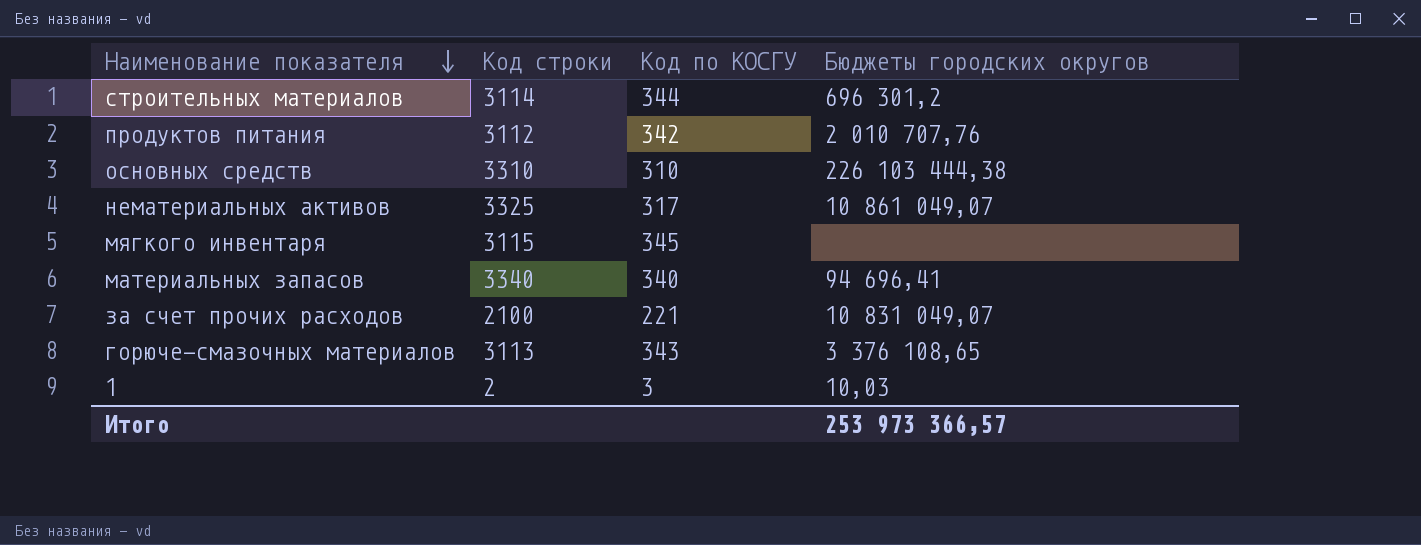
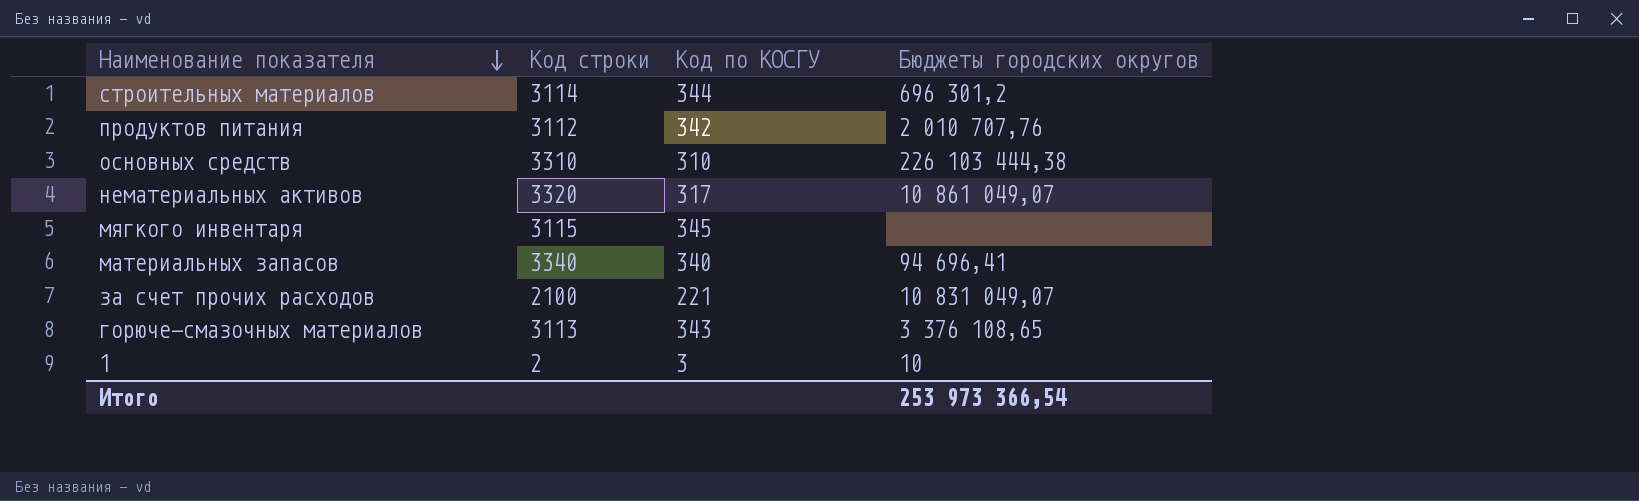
нематериальных активов | Код строки: 3325 -> 3320
1 | Бюджеты городских округов: 10,03 -> 10
Итого | Бюджеты городских округов: 253 973 366,57 -> 253 973 366,54

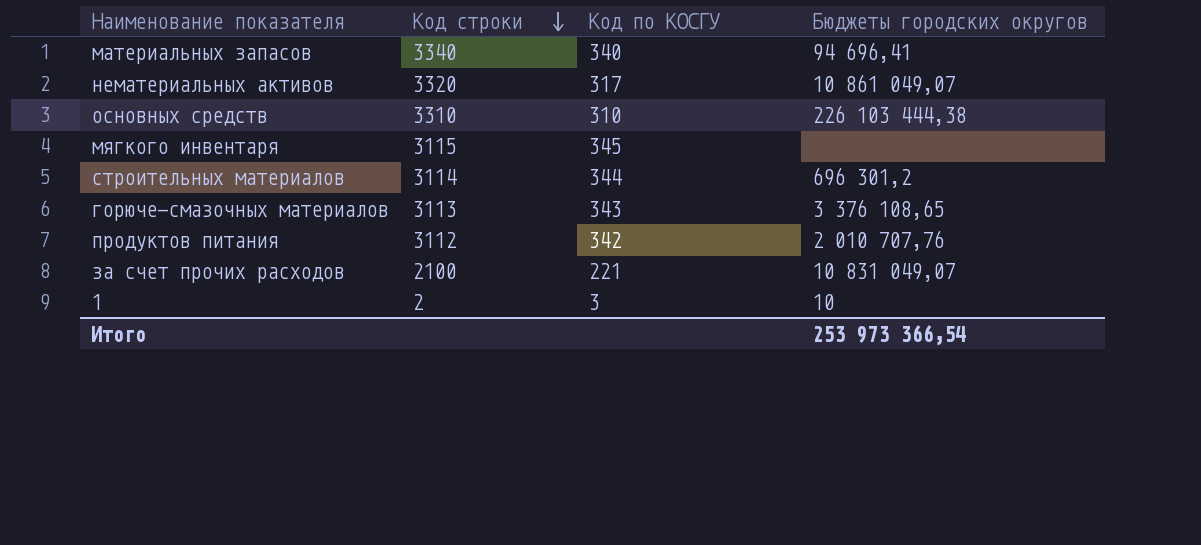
row order: Наименование показателя descending -> Код строки descending

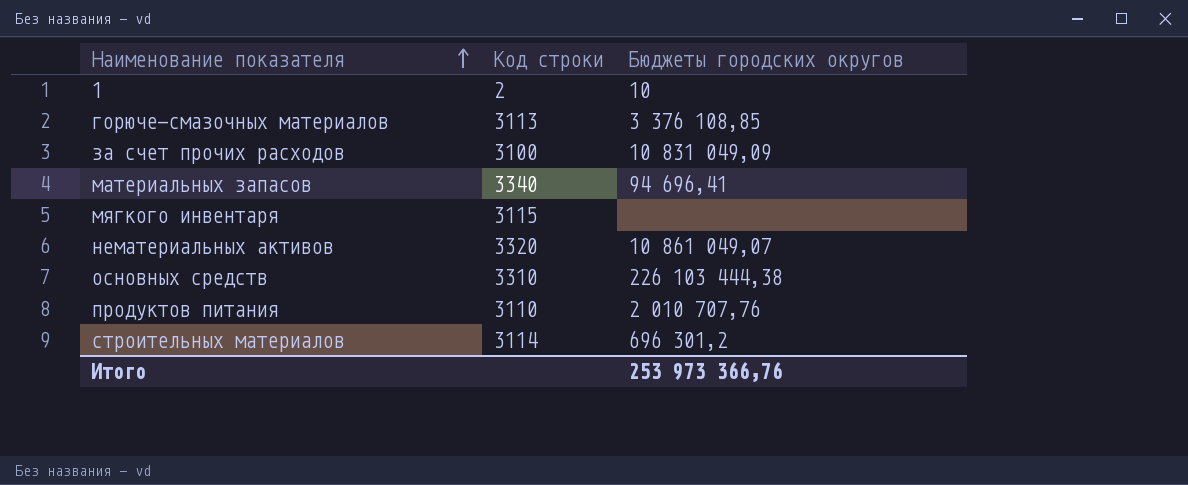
row order: Код строки descending -> Наименование показателя ascending
column Код по КОСГУ | position: 3 -> none
горюче-смазочных материалов | Бюджеты городских округов: 3 376 108,65 -> 3 376 108,85
за счет прочих расходов | Код строки: 2100 -> 3100
за счет прочих расходов | Бюджеты городских округов: 10 831 049,07 -> 10 831 049,09
продуктов питания | Код строки: 3112 -> 3110
Итого | Бюджеты городских округов: 253 973 366,54 -> 253 973 366,76

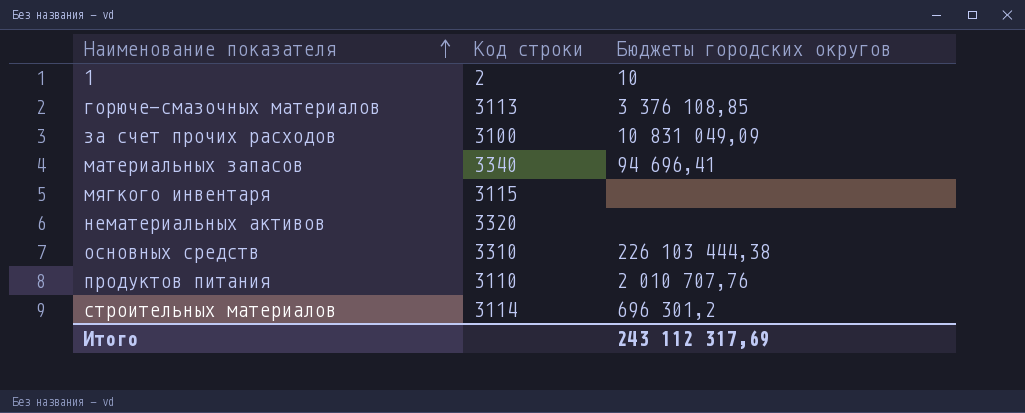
нематериальных активов | Бюджеты городских округов: 10 861 049,07 -> none
Итого | Бюджеты городских округов: 253 973 366,76 -> 243 112 317,69

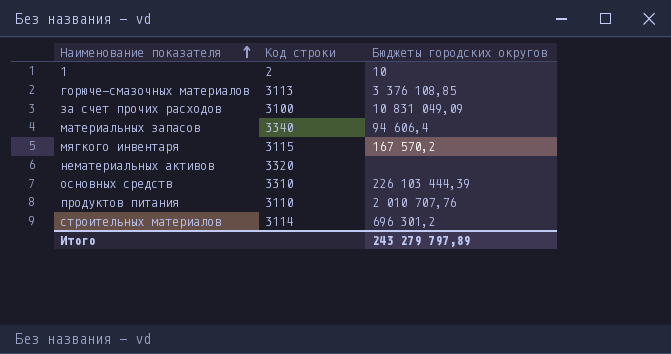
материальных запасов | Бюджеты городских округов: 94 696,41 -> 94 606,4
мягкого инвентаря | Бюджеты городских округов: none -> 167 570,2
основных средств | Бюджеты городских округов: 226 103 444,38 -> 226 103 444,39
Итого | Бюджеты городских округов: 243 112 317,69 -> 243 279 797,89

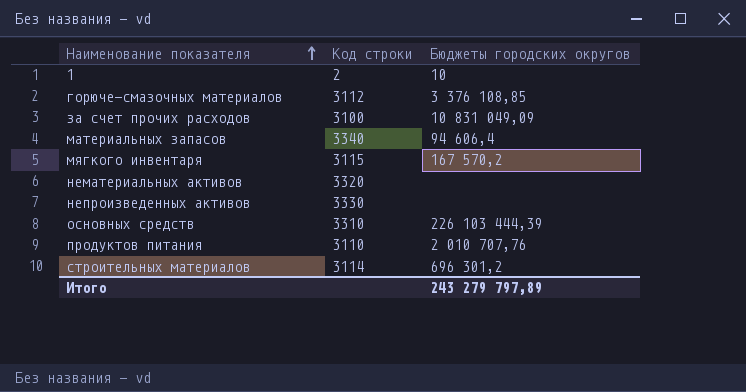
горюче-смазочных материалов | Код строки: 3113 -> 3112
row непроизведенных активов: none -> 3330 | none

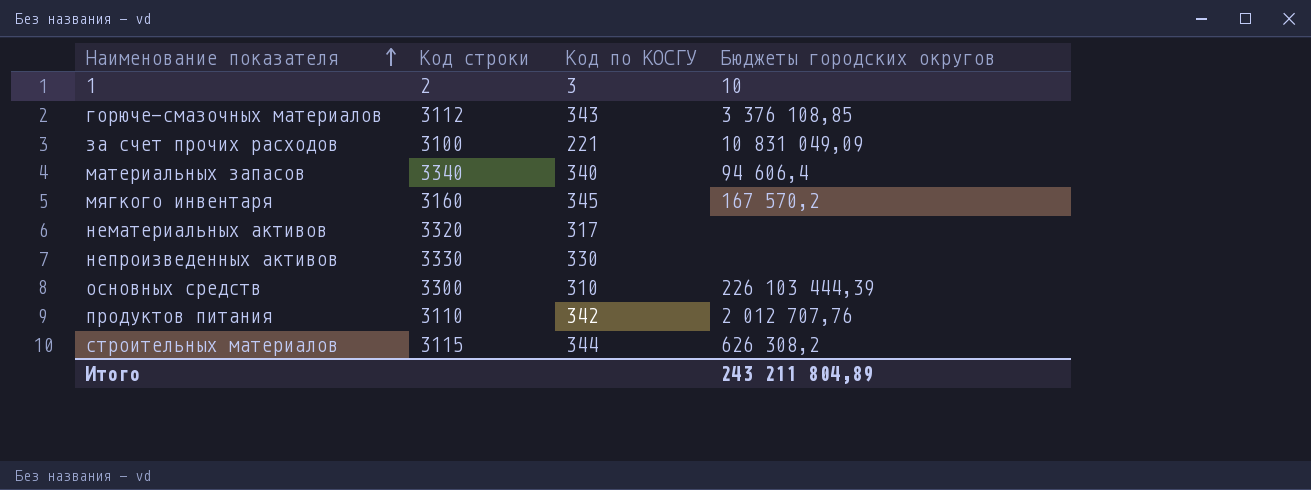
column Код по КОСГУ | position: none -> 3
мягкого инвентаря | Код строки: 3115 -> 3160
основных средств | Код строки: 3310 -> 3300
продуктов питания | Бюджеты городских округов: 2 010 707,76 -> 2 012 707,76
строительных материалов | Код строки: 3114 -> 3115
строительных материалов | Бюджеты городских округов: 696 301,2 -> 626 308,2
Итого | Бюджеты городских округов: 243 279 797,89 -> 243 211 804,89

